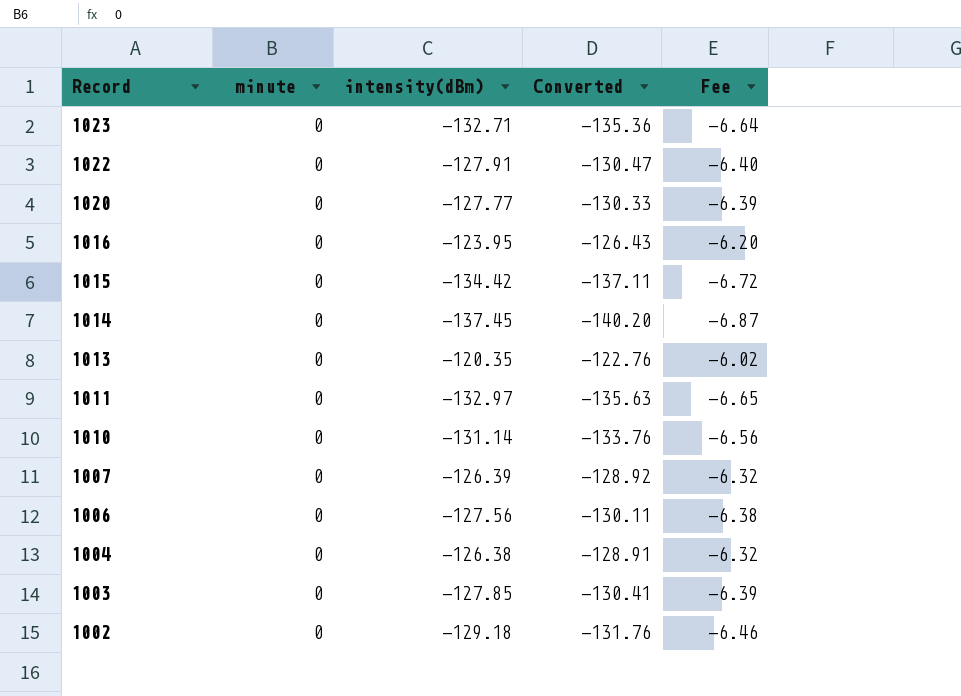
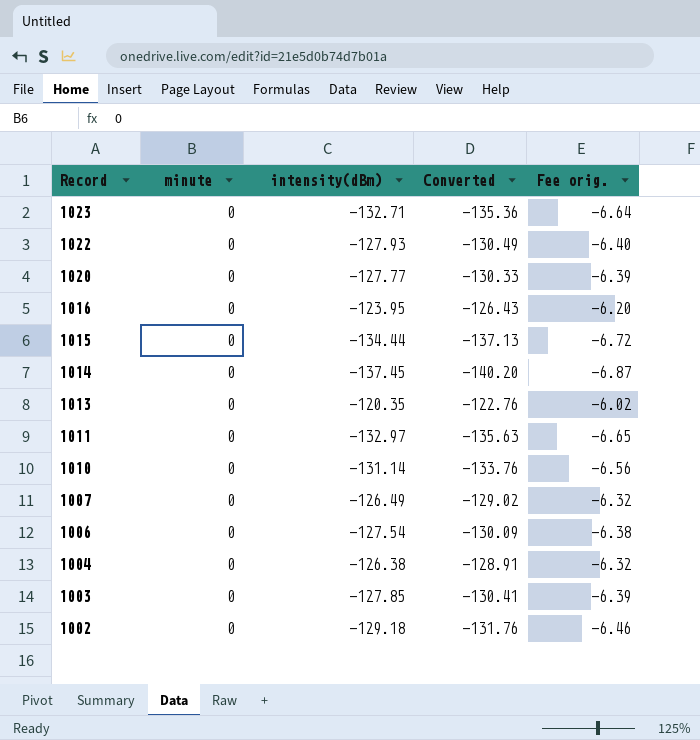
column name: Fee -> Fee orig.
1022 | intensity(dBm): -127.91 -> -127.93
1022 | Converted: -130.47 -> -130.49
1015 | intensity(dBm): -134.42 -> -134.44
1015 | Converted: -137.11 -> -137.13
1007 | intensity(dBm): -126.39 -> -126.49
1007 | Converted: -128.92 -> -129.02
1006 | intensity(dBm): -127.56 -> -127.54
1006 | Converted: -130.11 -> -130.09

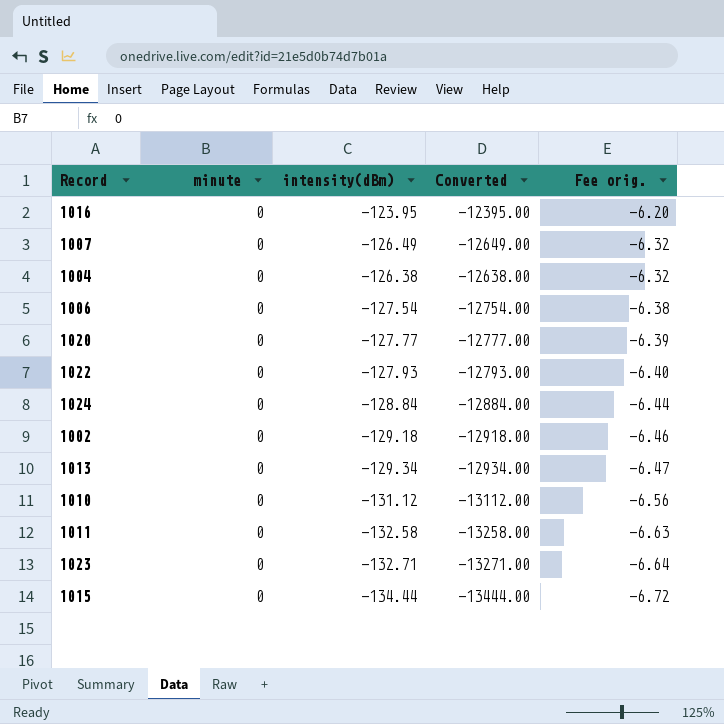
row order: Record descending -> Fee orig. descending
column Converted | formula: [intensity(dBm)] * 1.02 -> [intensity(dBm)] * 100
row 1014: 0 | -137.45 | -140.20 | -6.87 -> none
row 1003: 0 | -127.85 | -130.41 | -6.39 -> none
row 1024: none -> 0 | -128.84 | -12884.00 | -6.44
1013 | intensity(dBm): -120.35 -> -129.34
1013 | Fee orig.: -6.02 -> -6.47
1010 | intensity(dBm): -131.14 -> -131.12
1011 | intensity(dBm): -132.97 -> -132.58
1011 | Fee orig.: -6.65 -> -6.63

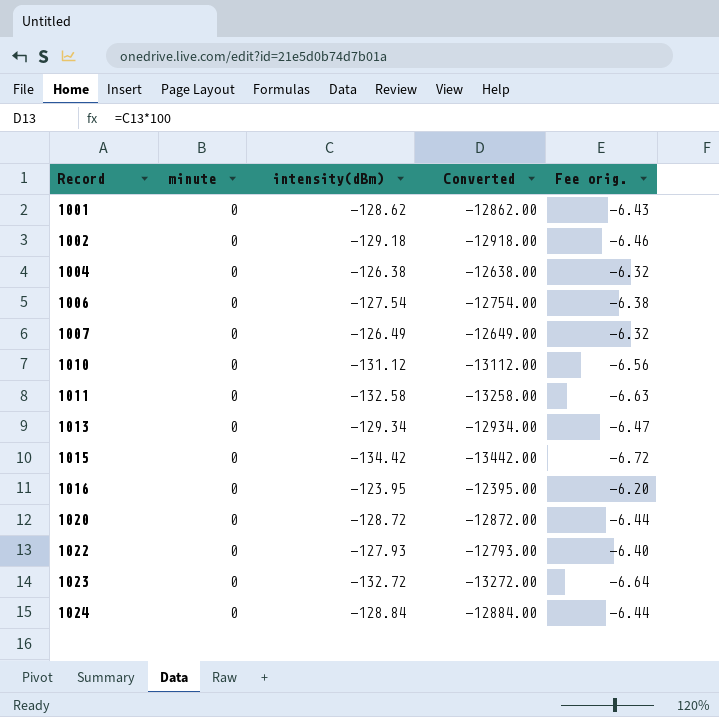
row order: Fee orig. descending -> Record ascending
row 1001: none -> 0 | -128.62 | -12862.00 | -6.43
1015 | intensity(dBm): -134.44 -> -134.42
1015 | Converted: -13444.00 -> -13442.00
1020 | intensity(dBm): -127.77 -> -128.72
1020 | Converted: -12777.00 -> -12872.00
1020 | Fee orig.: -6.39 -> -6.44
1023 | intensity(dBm): -132.71 -> -132.72
1023 | Converted: -13271.00 -> -13272.00

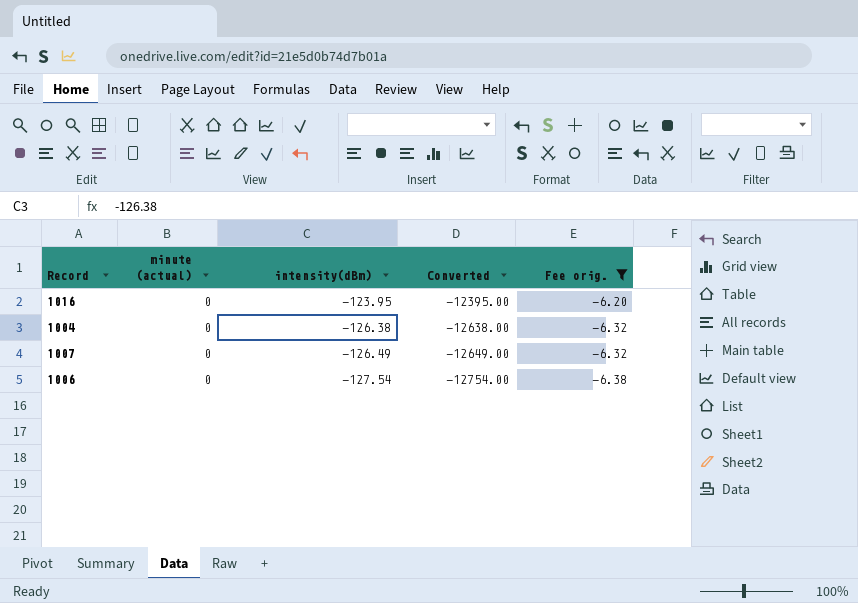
filter: none -> Fee orig. >= -6.38
row order: Record ascending -> intensity(dBm) descending
column name: minute -> minute (actual)

